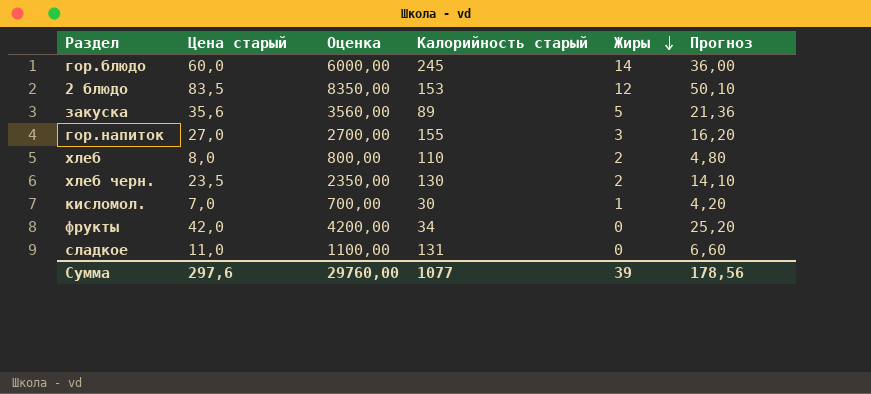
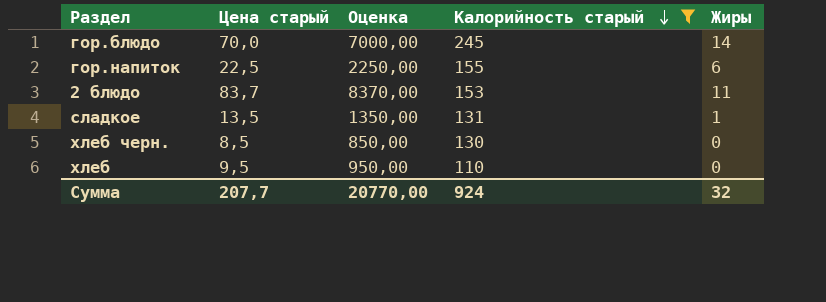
filter: none -> Калорийность старый >= 110
row order: Жиры descending -> Калорийность старый descending
column Прогноз | formula: [Цена старый] * 0,6 -> none
гор.блюдо | Цена старый: 60,0 -> 70,0
гор.блюдо | Оценка: 6000,00 -> 7000,00
гор.напиток | Цена старый: 27,0 -> 22,5
гор.напиток | Оценка: 2700,00 -> 2250,00
гор.напиток | Жиры: 3 -> 6
2 блюдо | Цена старый: 83,5 -> 83,7
2 блюдо | Оценка: 8350,00 -> 8370,00
2 блюдо | Жиры: 12 -> 11
сладкое | Цена старый: 11,0 -> 13,5
сладкое | Оценка: 1100,00 -> 1350,00
сладкое | Жиры: 0 -> 1
хлеб черн. | Цена старый: 23,5 -> 8,5
хлеб черн. | Оценка: 2350,00 -> 850,00
хлеб черн. | Жиры: 2 -> 0
хлеб | Цена старый: 8,0 -> 9,5
хлеб | Оценка: 800,00 -> 950,00
хлеб | Жиры: 2 -> 0
Сумма | Цена старый: 297,6 -> 207,7
Сумма | Оценка: 29760,00 -> 20770,00
Сумма | Калорийность старый: 1077 -> 924
Сумма | Жиры: 39 -> 32

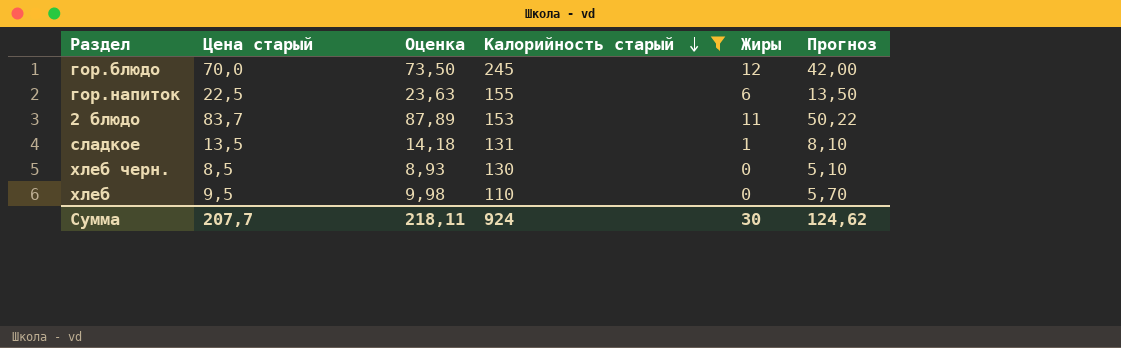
column Оценка | formula: [Цена старый] * 100 -> [Цена старый] * 1,05
column Прогноз | formula: none -> [Цена старый] * 0,6
гор.блюдо | Жиры: 14 -> 12
Сумма | Оценка: 20770,00 -> 218,11
Сумма | Жиры: 32 -> 30

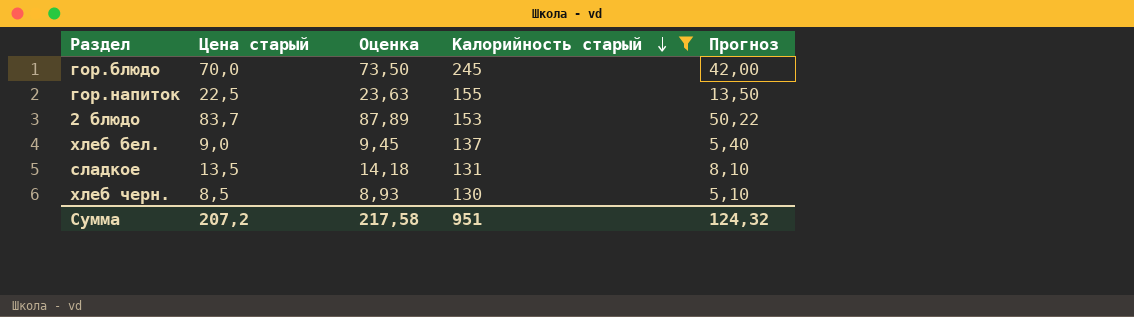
column Жиры | position: 5 -> none
row хлеб: 9,5 | 9,98 | 110 | 0 | 5,70 -> none
row хлеб бел.: none -> 9,0 | 9,45 | 137 | 5,40
Сумма | Цена старый: 207,7 -> 207,2
Сумма | Оценка: 218,11 -> 217,58
Сумма | Калорийность старый: 924 -> 951
Сумма | Прогноз: 124,62 -> 124,32

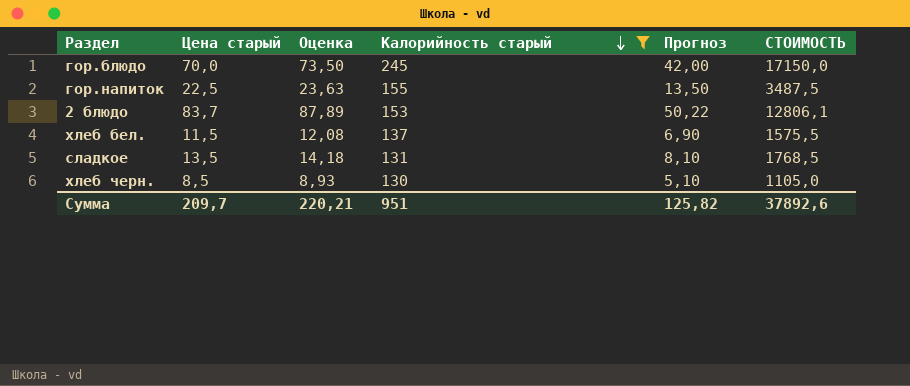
column СТОИМОСТЬ | formula: none -> [Цена старый] * [Калорийность старый]
хлеб бел. | Цена старый: 9,0 -> 11,5
хлеб бел. | Оценка: 9,45 -> 12,08
хлеб бел. | Прогноз: 5,40 -> 6,90
Сумма | Цена старый: 207,2 -> 209,7
Сумма | Оценка: 217,58 -> 220,21
Сумма | Прогноз: 124,32 -> 125,82

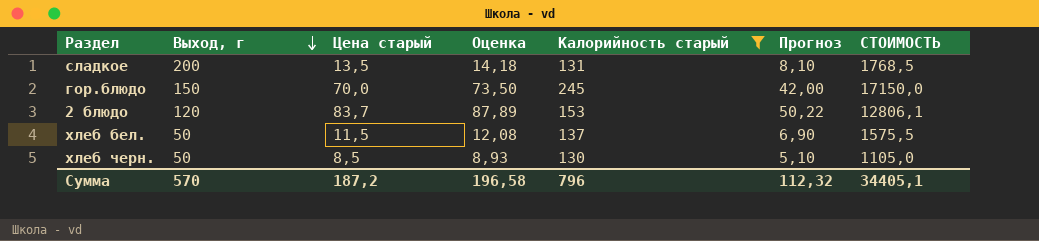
row order: Калорийность старый descending -> Выход, г descending
column Выход, г | position: none -> 2
row гор.напиток: 22,5 | 23,63 | 155 | 13,50 | 3487,5 -> none
Сумма | Цена старый: 209,7 -> 187,2
Сумма | Оценка: 220,21 -> 196,58
Сумма | Калорийность старый: 951 -> 796
Сумма | Прогноз: 125,82 -> 112,32
Сумма | СТОИМОСТЬ: 37892,6 -> 34405,1

